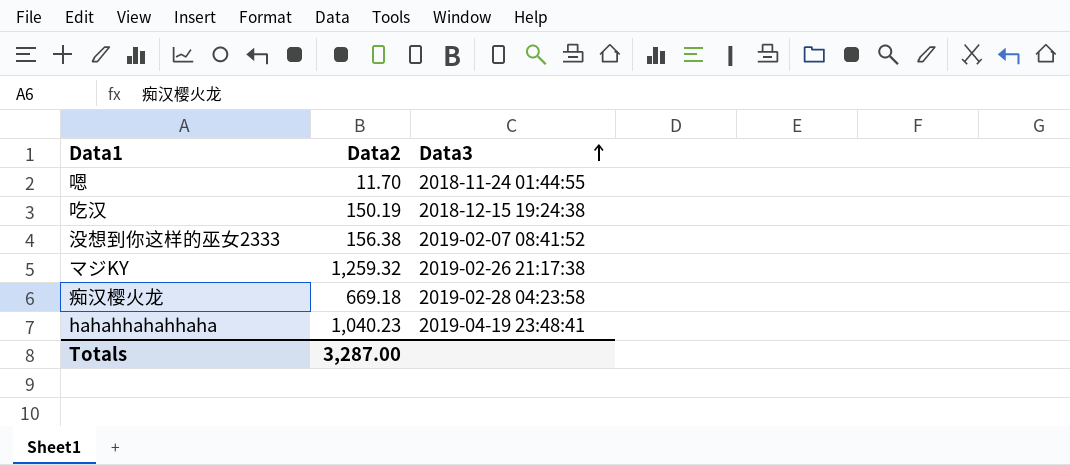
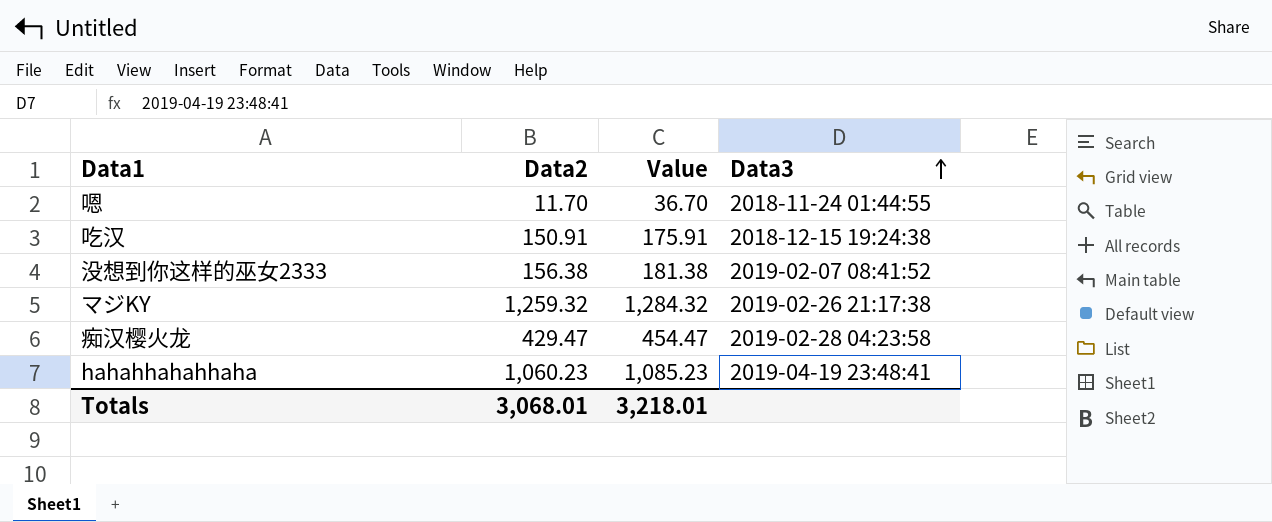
column Value | formula: none -> [Data2] + 25
吃汉 | Data2: 150.19 -> 150.91
痴汉樱火龙 | Data2: 669.18 -> 429.47
hahahhahahhaha | Data2: 1,040.23 -> 1,060.23
Totals | Data2: 3,287.00 -> 3,068.01

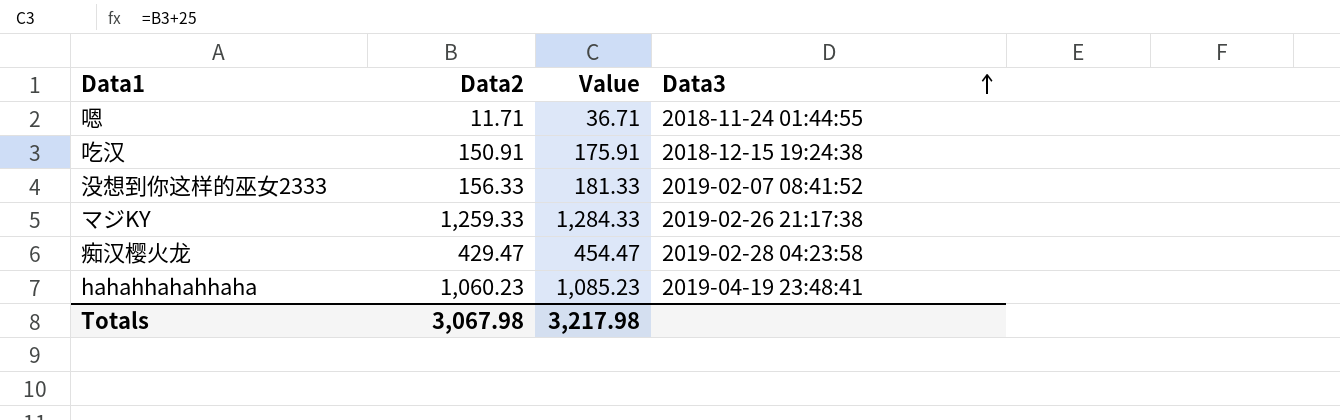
嗯 | Data2: 11.70 -> 11.71
嗯 | Value: 36.70 -> 36.71
没想到你这样的巫女2333 | Data2: 156.38 -> 156.33
没想到你这样的巫女2333 | Value: 181.38 -> 181.33
マジKY | Data2: 1,259.32 -> 1,259.33
マジKY | Value: 1,284.32 -> 1,284.33
Totals | Data2: 3,068.01 -> 3,067.98
Totals | Value: 3,218.01 -> 3,217.98

